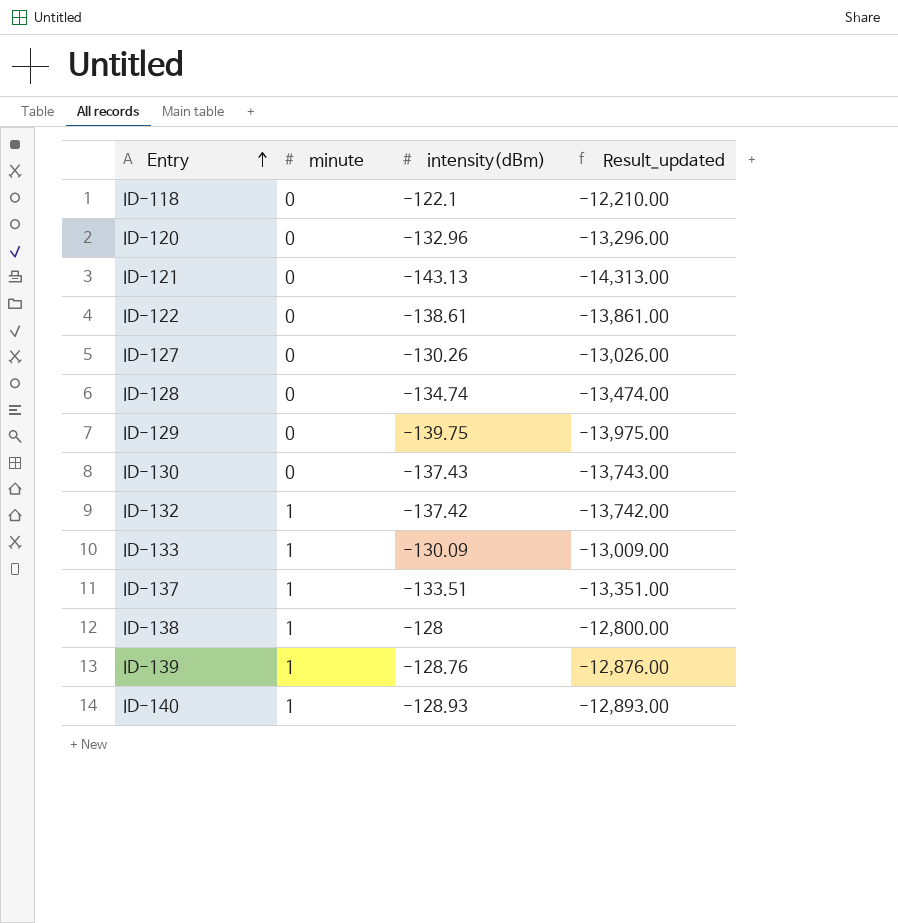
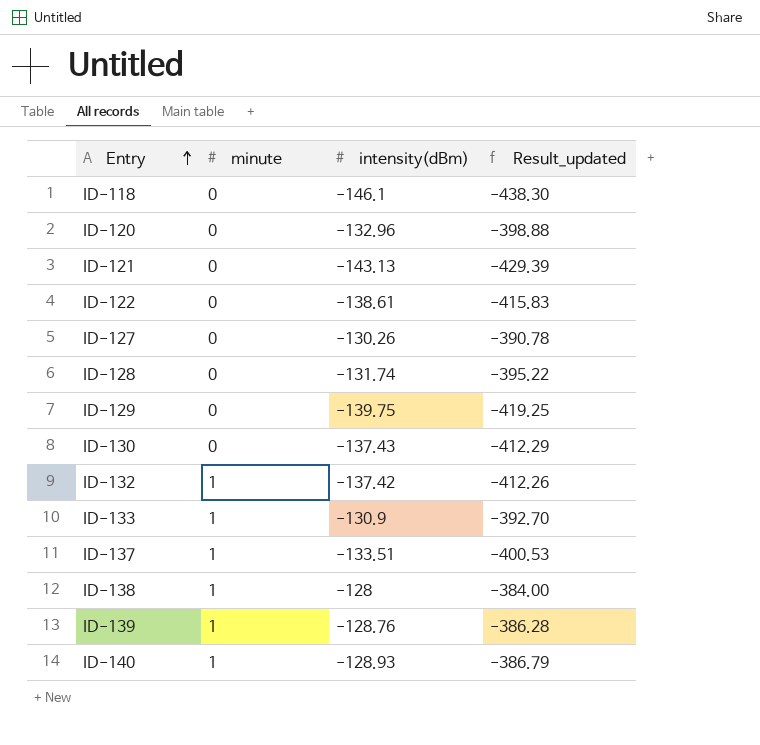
column Result_updated | formula: [intensity(dBm)] * 100 -> [intensity(dBm)] * 3
ID-118 | intensity(dBm): -122.1 -> -146.1
ID-128 | intensity(dBm): -134.74 -> -131.74
ID-133 | intensity(dBm): -130.09 -> -130.9

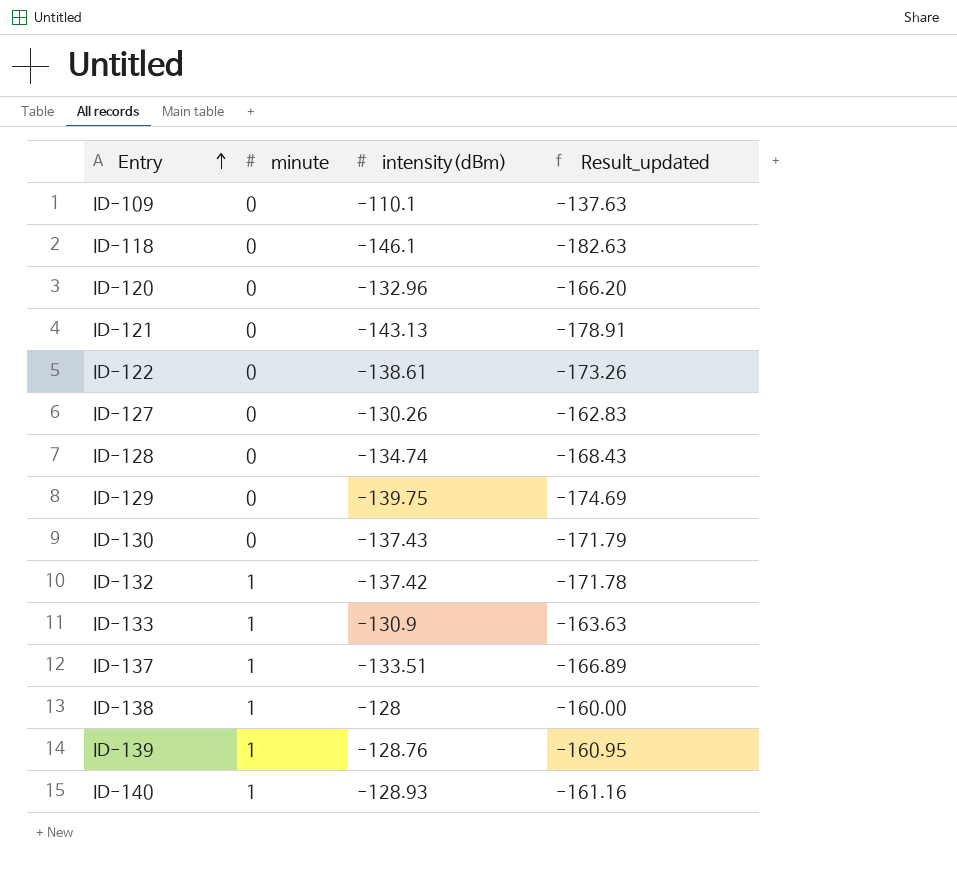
column Result_updated | formula: [intensity(dBm)] * 3 -> [intensity(dBm)] * 1.25
row ID-109: none -> 0 | -110.1 | -137.63
ID-128 | intensity(dBm): -131.74 -> -134.74

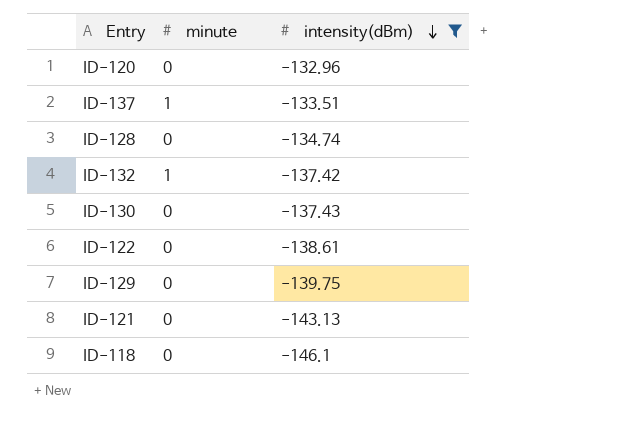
filter: none -> intensity(dBm) <= -132.96
row order: Entry ascending -> intensity(dBm) descending
column Result_updated | formula: [intensity(dBm)] * 1.25 -> none

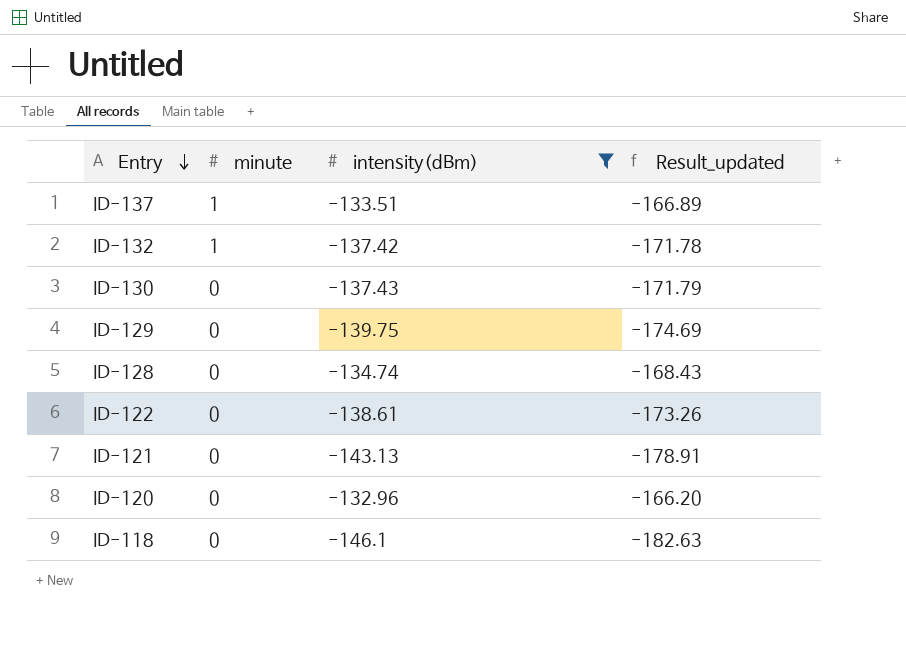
row order: intensity(dBm) descending -> Entry descending
column Result_updated | formula: none -> [intensity(dBm)] * 1.25

